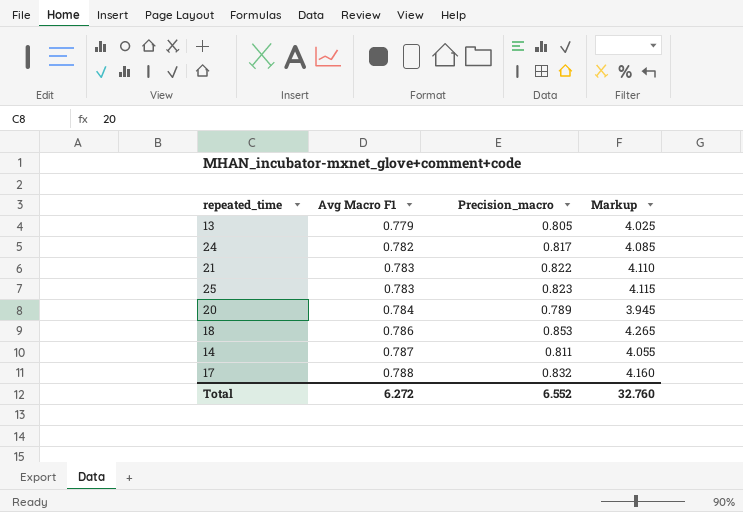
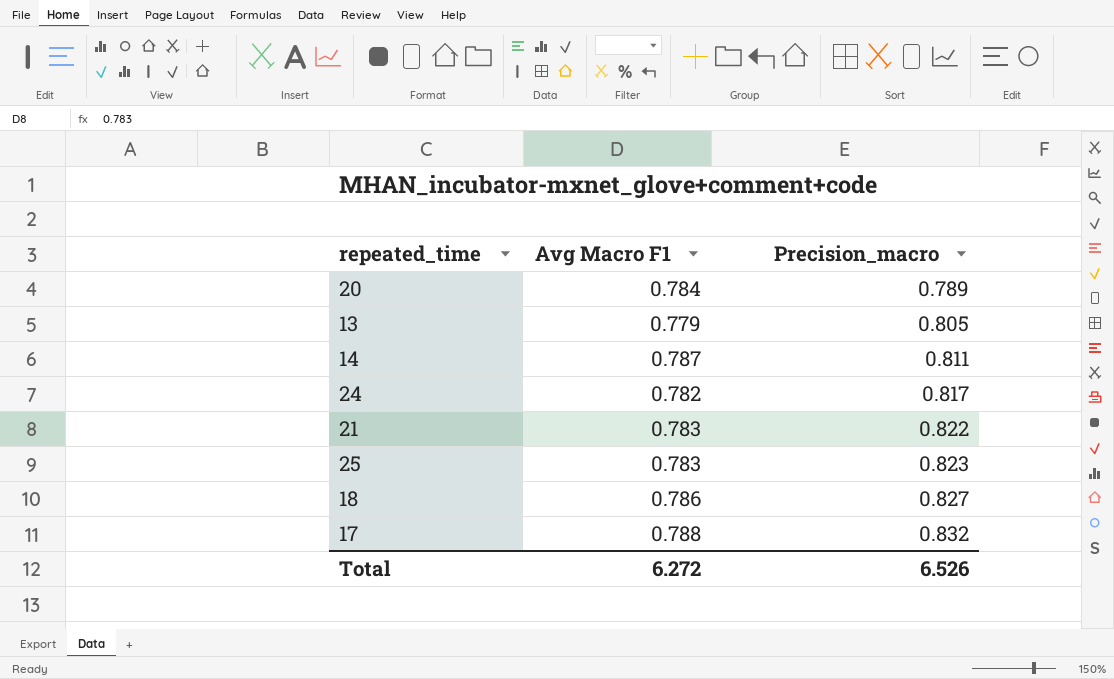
row order: Avg Macro F1 ascending -> Precision_macro ascending
column Markup | formula: [Precision_macro] * 5 -> none
18 | Precision_macro: 0.853 -> 0.827
Total | Precision_macro: 6.552 -> 6.526

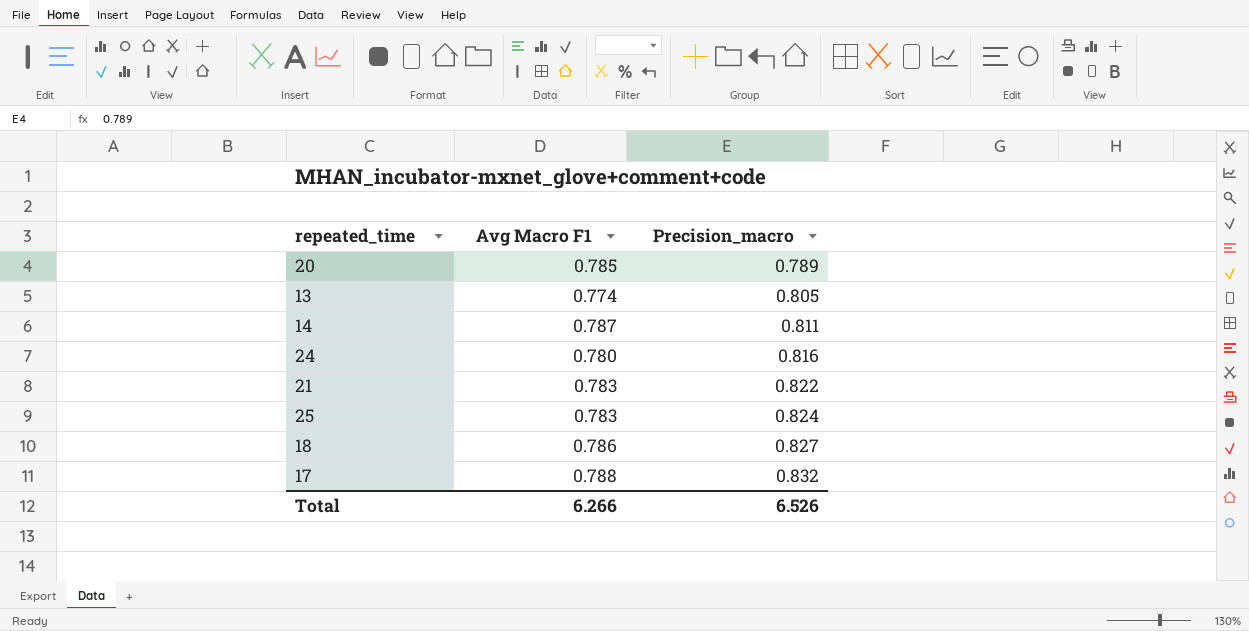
20 | Avg Macro F1: 0.784 -> 0.785
13 | Avg Macro F1: 0.779 -> 0.774
24 | Avg Macro F1: 0.782 -> 0.780
24 | Precision_macro: 0.817 -> 0.816
25 | Precision_macro: 0.823 -> 0.824
Total | Avg Macro F1: 6.272 -> 6.266

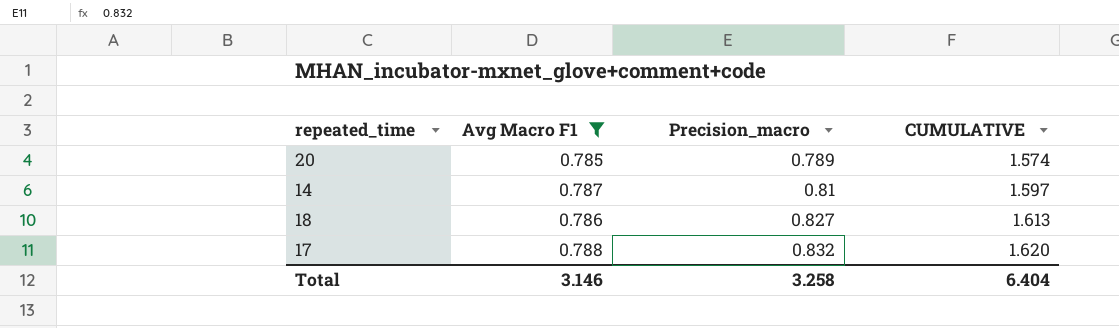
filter: none -> Avg Macro F1 >= 0.785
column CUMULATIVE | formula: none -> [Avg Macro F1] + [Precision_macro]
14 | Precision_macro: 0.811 -> 0.81
Total | Avg Macro F1: 6.266 -> 3.146
Total | Precision_macro: 6.526 -> 3.258

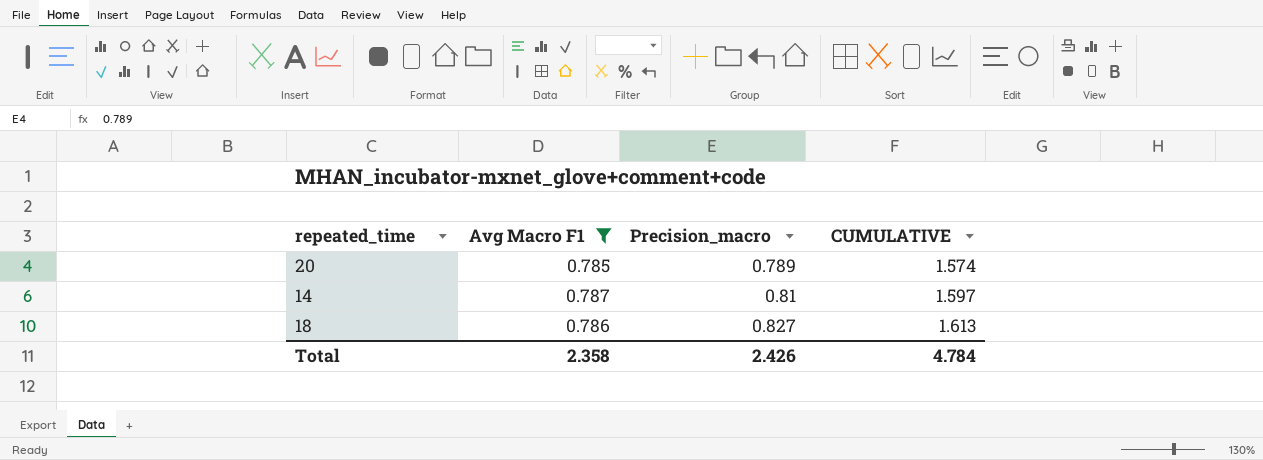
row 17: 0.788 | 0.832 | 1.620 -> none
Total | Avg Macro F1: 3.146 -> 2.358
Total | Precision_macro: 3.258 -> 2.426
Total | CUMULATIVE: 6.404 -> 4.784

